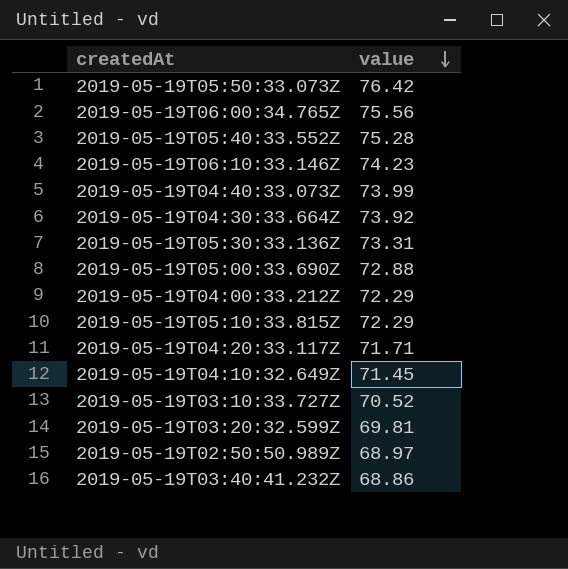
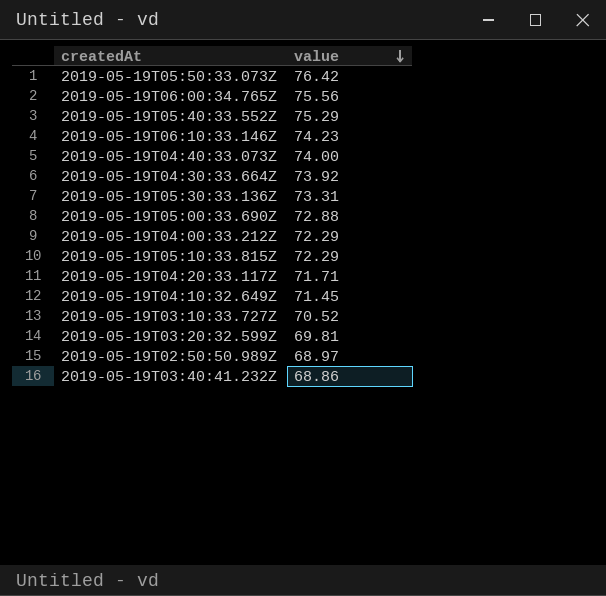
2019-05-19T05:40:33.552Z | value: 75.28 -> 75.29
2019-05-19T04:40:33.073Z | value: 73.99 -> 74.00

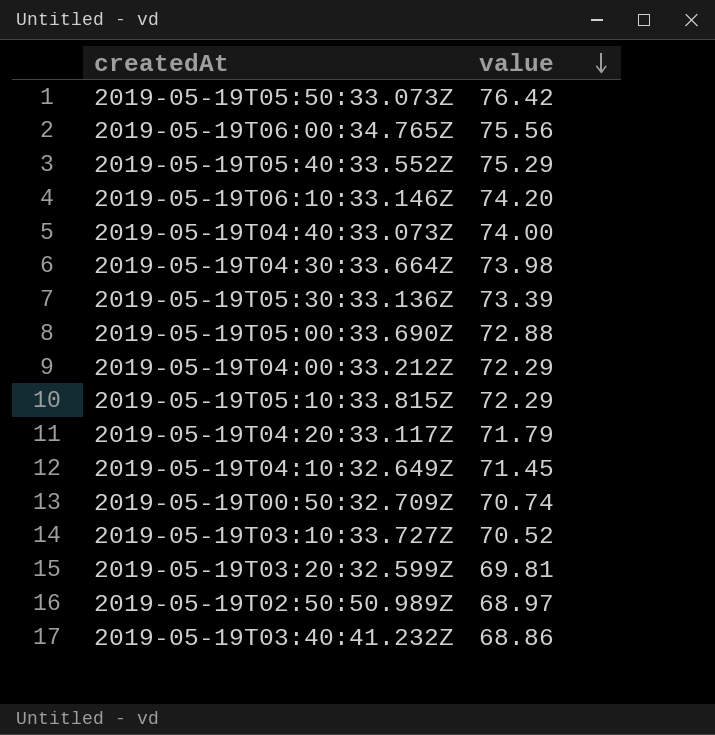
2019-05-19T06:10:33.146Z | value: 74.23 -> 74.20
2019-05-19T04:30:33.664Z | value: 73.92 -> 73.98
2019-05-19T05:30:33.136Z | value: 73.31 -> 73.39
2019-05-19T04:20:33.117Z | value: 71.71 -> 71.79
row 2019-05-19T00:50:32.709Z: none -> 70.74

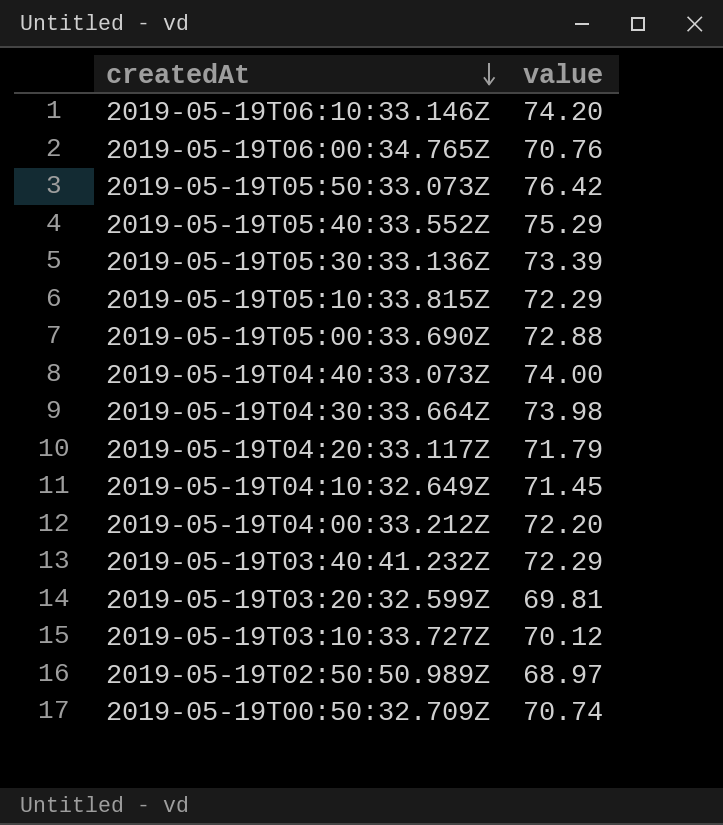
row order: value descending -> createdAt descending
2019-05-19T06:00:34.765Z | value: 75.56 -> 70.76
2019-05-19T04:00:33.212Z | value: 72.29 -> 72.20
2019-05-19T03:40:41.232Z | value: 68.86 -> 72.29
2019-05-19T03:10:33.727Z | value: 70.52 -> 70.12

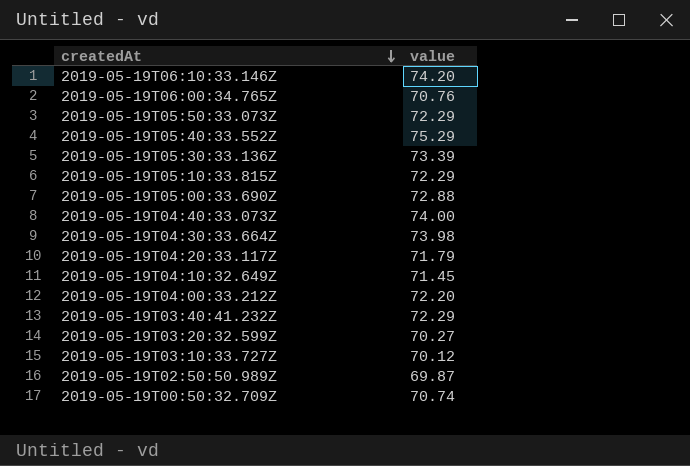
2019-05-19T05:50:33.073Z | value: 76.42 -> 72.29
2019-05-19T03:20:32.599Z | value: 69.81 -> 70.27
2019-05-19T02:50:50.989Z | value: 68.97 -> 69.87

